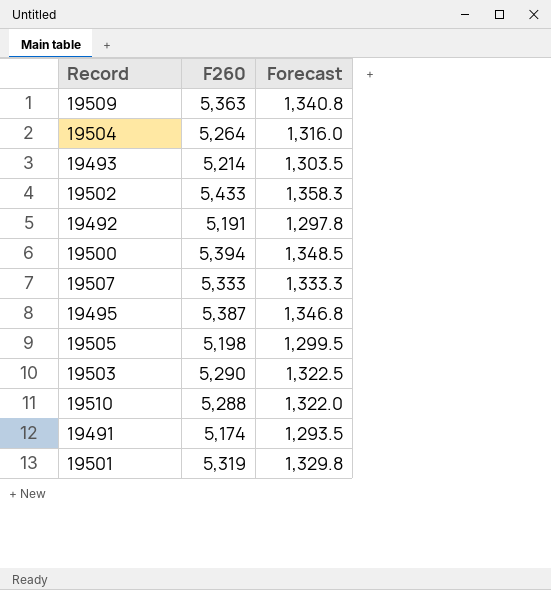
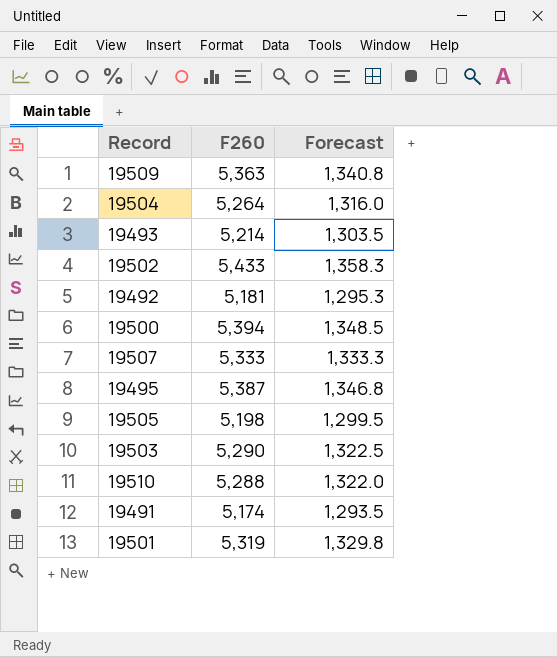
19492 | F260: 5,191 -> 5,181
19492 | Forecast: 1,297.8 -> 1,295.3

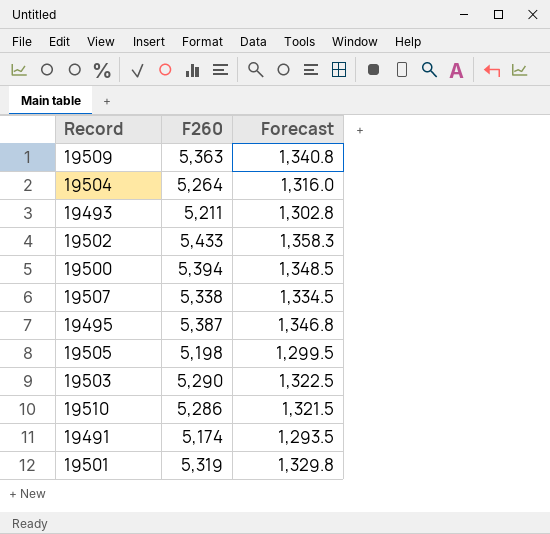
row 19492: 5,181 | 1,295.3 -> none
19493 | F260: 5,214 -> 5,211
19493 | Forecast: 1,303.5 -> 1,302.8
19507 | F260: 5,333 -> 5,338
19507 | Forecast: 1,333.3 -> 1,334.5
19510 | F260: 5,288 -> 5,286
19510 | Forecast: 1,322.0 -> 1,321.5

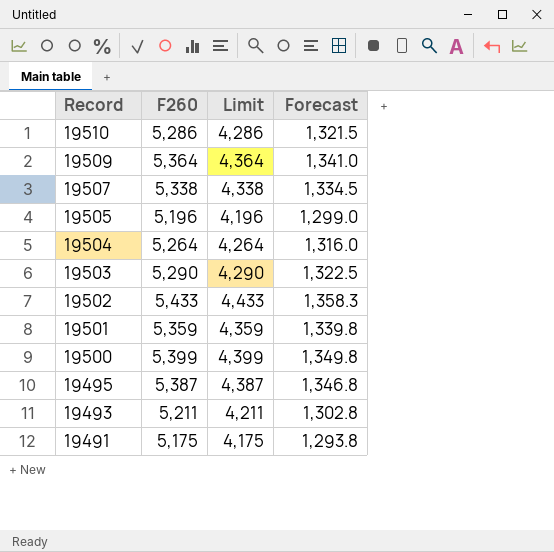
row order: none -> Record descending
column Limit | formula: none -> [F260] - 1000
19509 | F260: 5,363 -> 5,364
19509 | Forecast: 1,340.8 -> 1,341.0
19505 | F260: 5,198 -> 5,196
19505 | Forecast: 1,299.5 -> 1,299.0
19501 | F260: 5,319 -> 5,359
19501 | Forecast: 1,329.8 -> 1,339.8
19500 | F260: 5,394 -> 5,399
19500 | Forecast: 1,348.5 -> 1,349.8
19491 | F260: 5,174 -> 5,175
19491 | Forecast: 1,293.5 -> 1,293.8

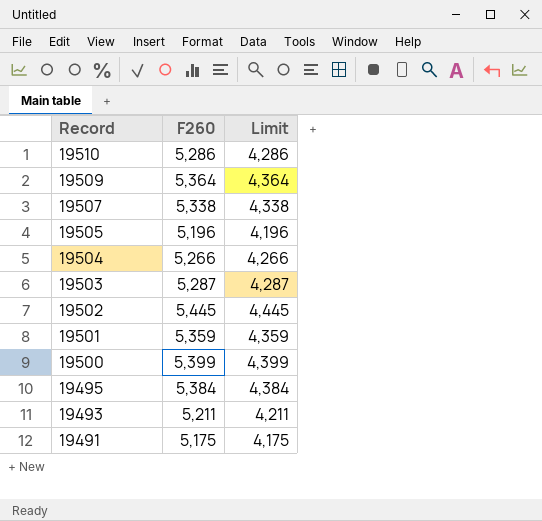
column Forecast | formula: [F260] * 0.25 -> none
19504 | F260: 5,264 -> 5,266
19504 | Limit: 4,264 -> 4,266
19503 | F260: 5,290 -> 5,287
19503 | Limit: 4,290 -> 4,287
19502 | F260: 5,433 -> 5,445
19502 | Limit: 4,433 -> 4,445
19495 | F260: 5,387 -> 5,384
19495 | Limit: 4,387 -> 4,384

